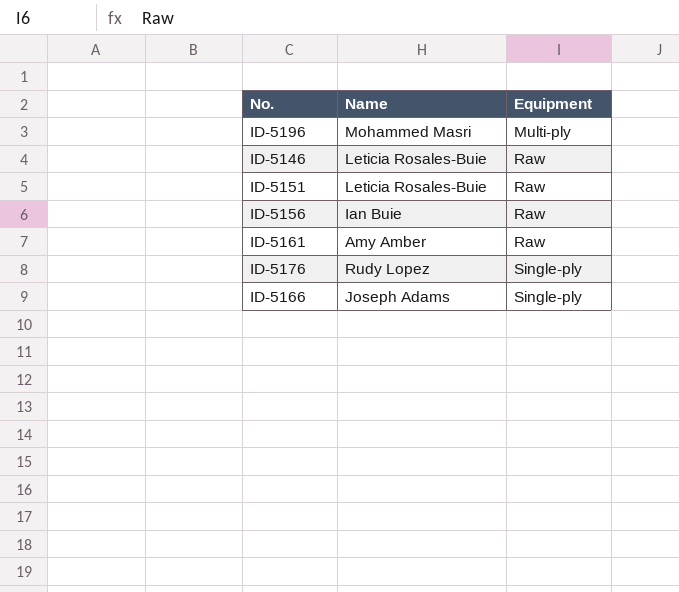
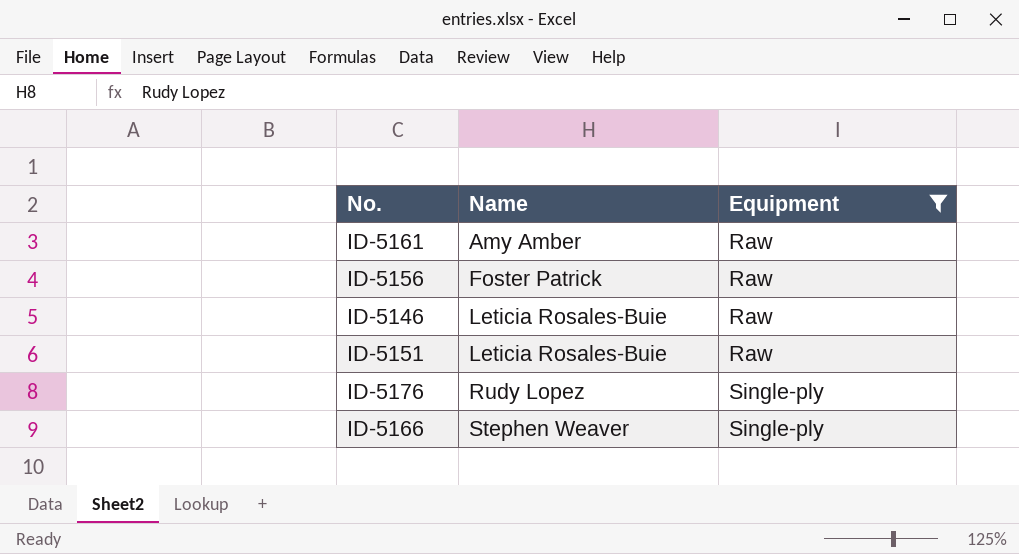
filter: none -> Equipment != Multi-ply
row order: Equipment ascending -> Name ascending
ID-5156 | Name: Ian Buie -> Foster Patrick
ID-5166 | Name: Joseph Adams -> Stephen Weaver

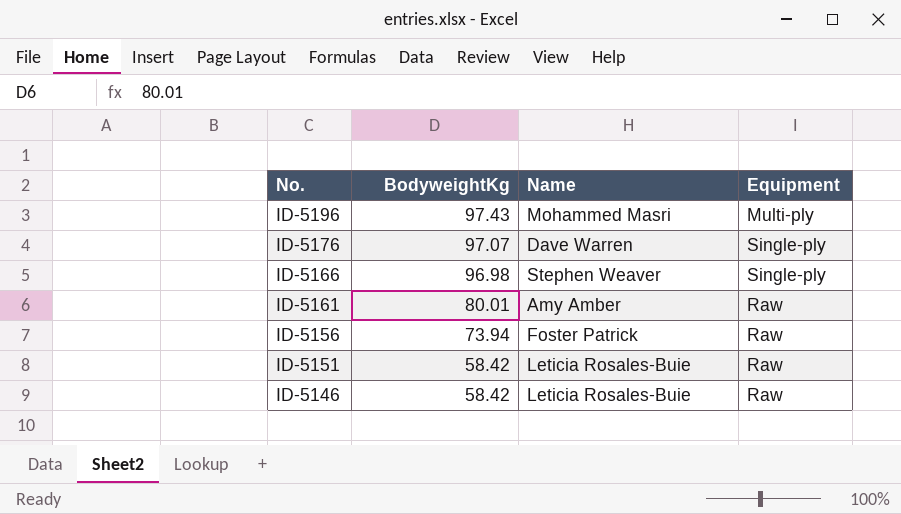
filter: Equipment != Multi-ply -> none
row order: Name ascending -> No. descending
column BodyweightKg | position: none -> 2
ID-5176 | Name: Rudy Lopez -> Dave Warren

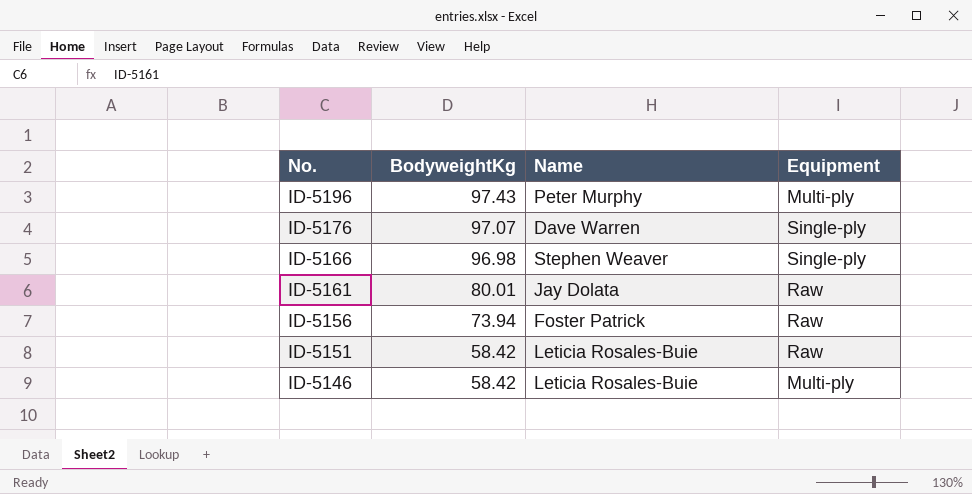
ID-5196 | Name: Mohammed Masri -> Peter Murphy
ID-5161 | Name: Amy Amber -> Jay Dolata
ID-5146 | Equipment: Raw -> Multi-ply

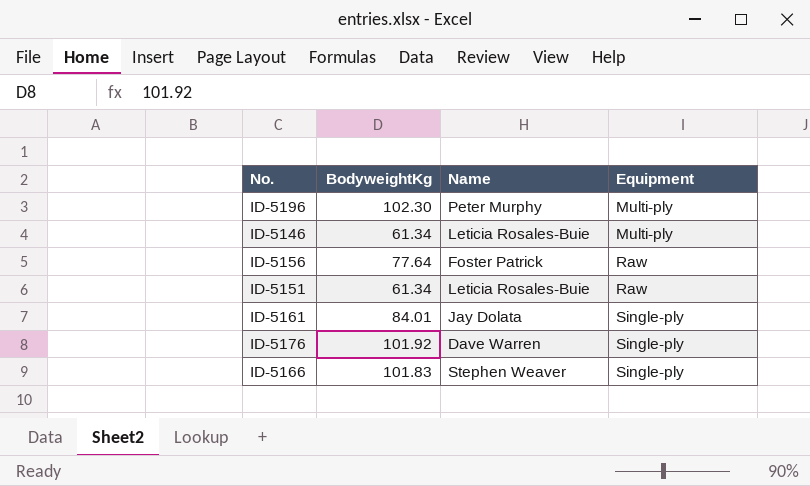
row order: No. descending -> Equipment ascending
ID-5196 | BodyweightKg: 97.43 -> 102.30
ID-5146 | BodyweightKg: 58.42 -> 61.34
ID-5156 | BodyweightKg: 73.94 -> 77.64
ID-5151 | BodyweightKg: 58.42 -> 61.34
ID-5161 | BodyweightKg: 80.01 -> 84.01
ID-5161 | Equipment: Raw -> Single-ply
ID-5176 | BodyweightKg: 97.07 -> 101.92
ID-5166 | BodyweightKg: 96.98 -> 101.83

